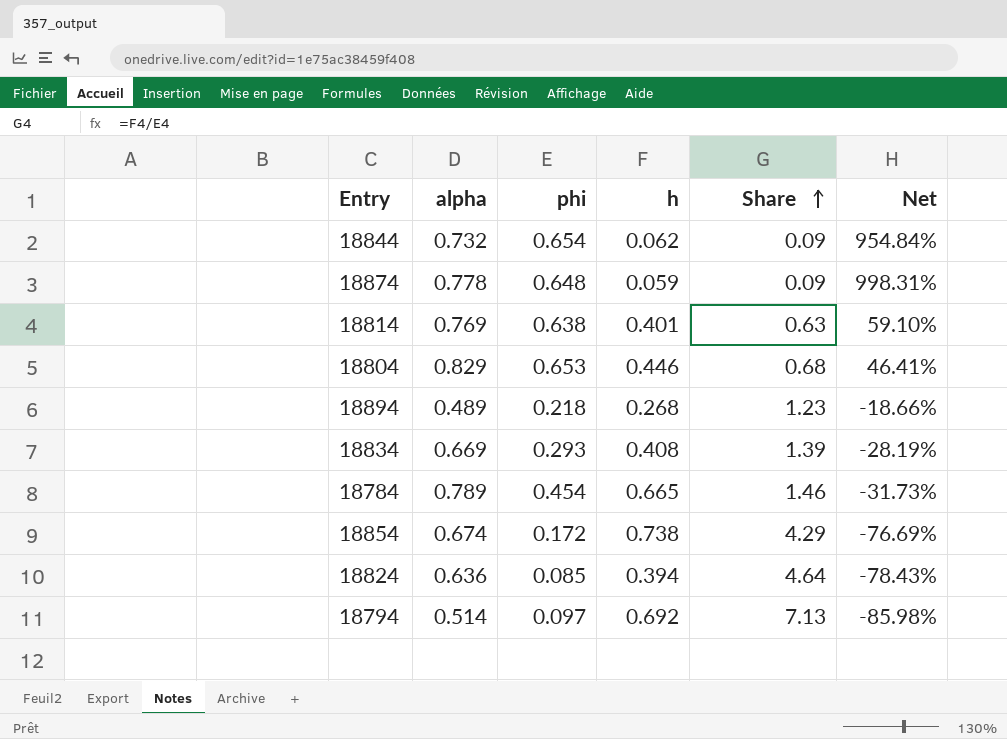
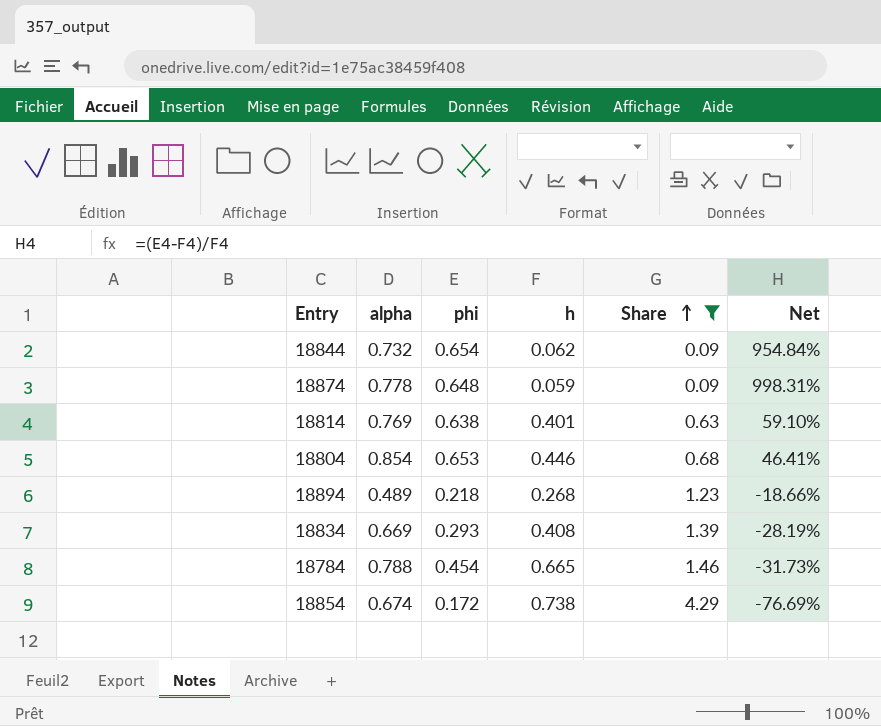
filter: none -> Share <= 4.29
18804 | alpha: 0.829 -> 0.854
18784 | alpha: 0.789 -> 0.788

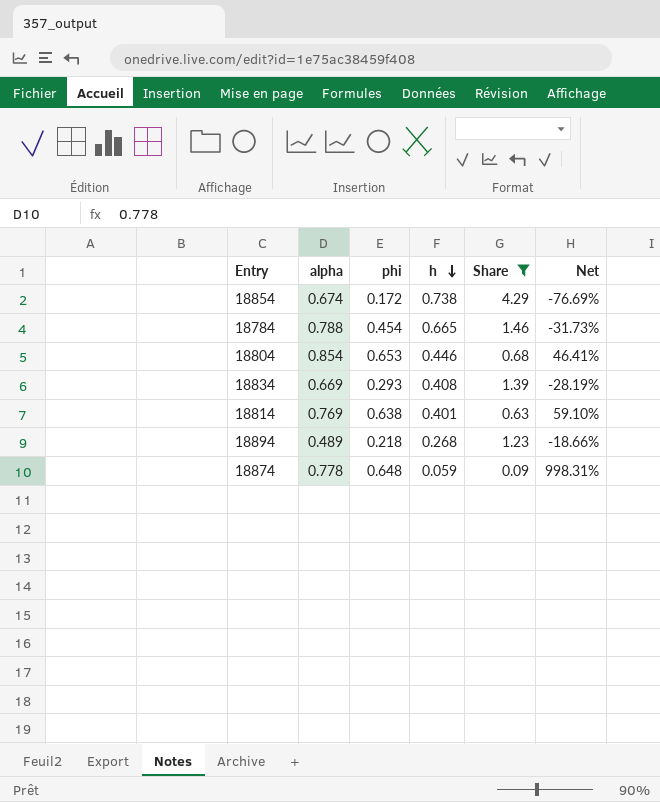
row order: Share ascending -> h descending
row 18844: 0.732 | 0.654 | 0.062 | 0.09 | 954.84% -> none

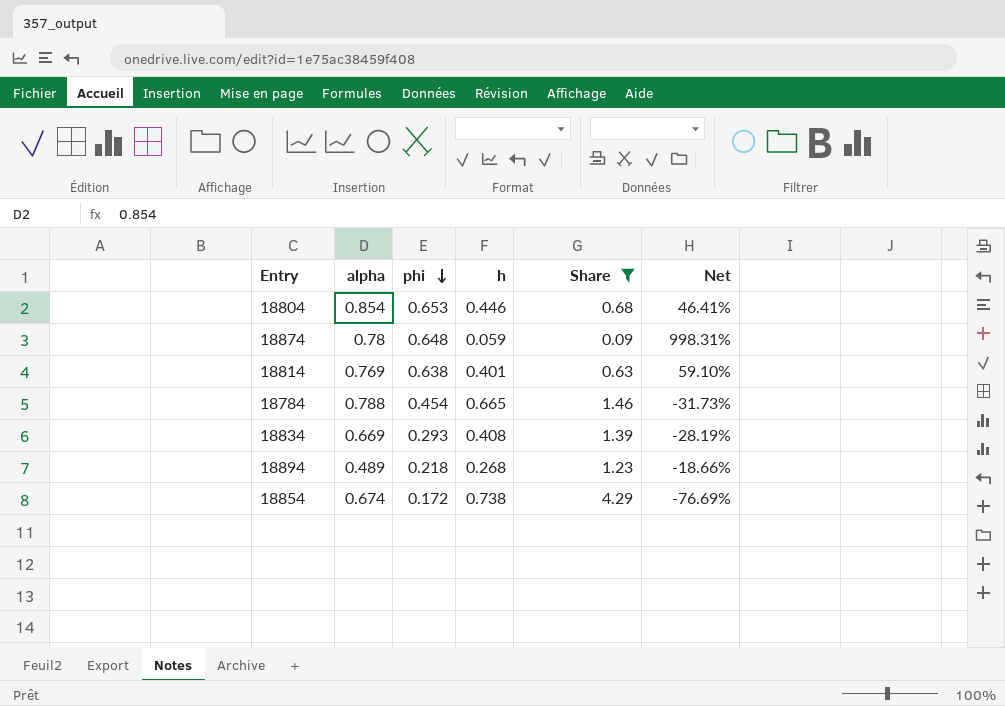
row order: h descending -> phi descending
18874 | alpha: 0.778 -> 0.78

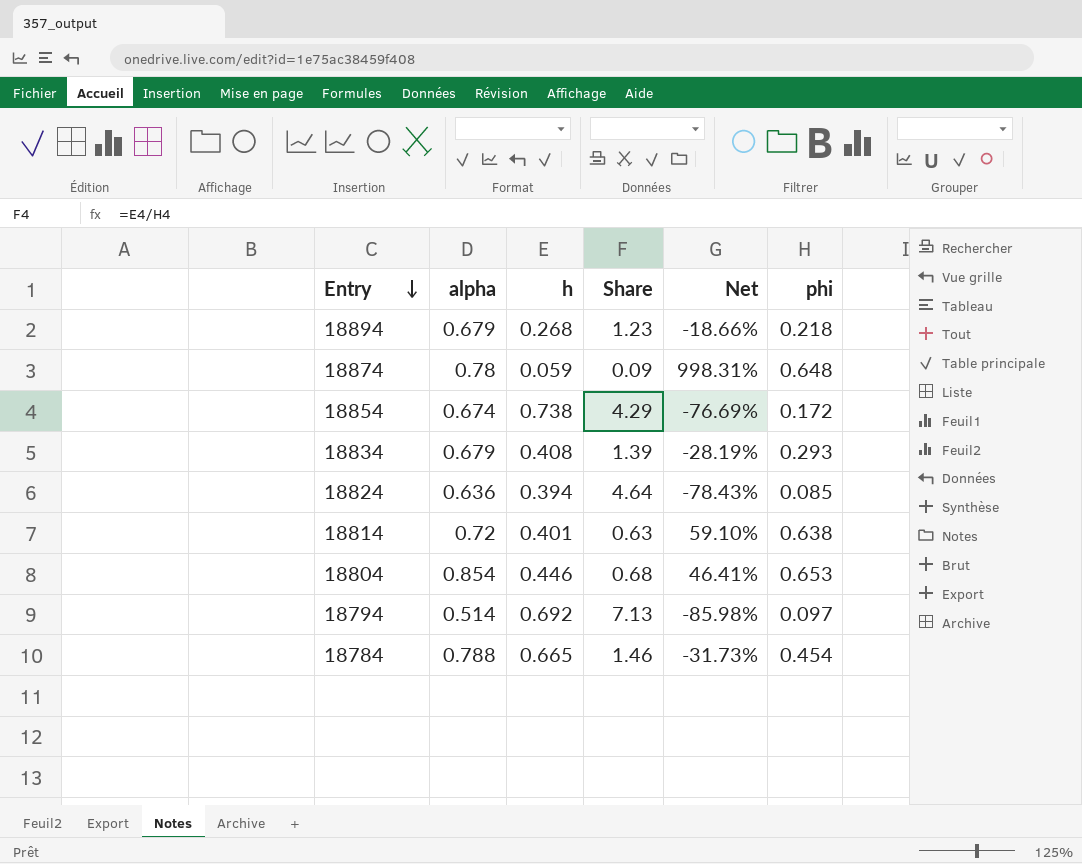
filter: Share <= 4.29 -> none
row order: phi descending -> Entry descending
column phi | position: 3 -> 6
18894 | alpha: 0.489 -> 0.679
18834 | alpha: 0.669 -> 0.679
18814 | alpha: 0.769 -> 0.72

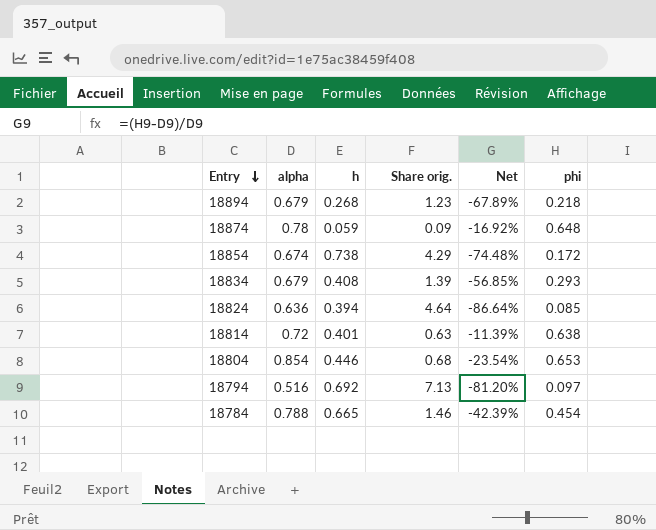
column name: Share -> Share orig.
column Net | formula: ([phi] - [h]) / [h] -> ([phi] - [alpha]) / [alpha]
18794 | alpha: 0.514 -> 0.516

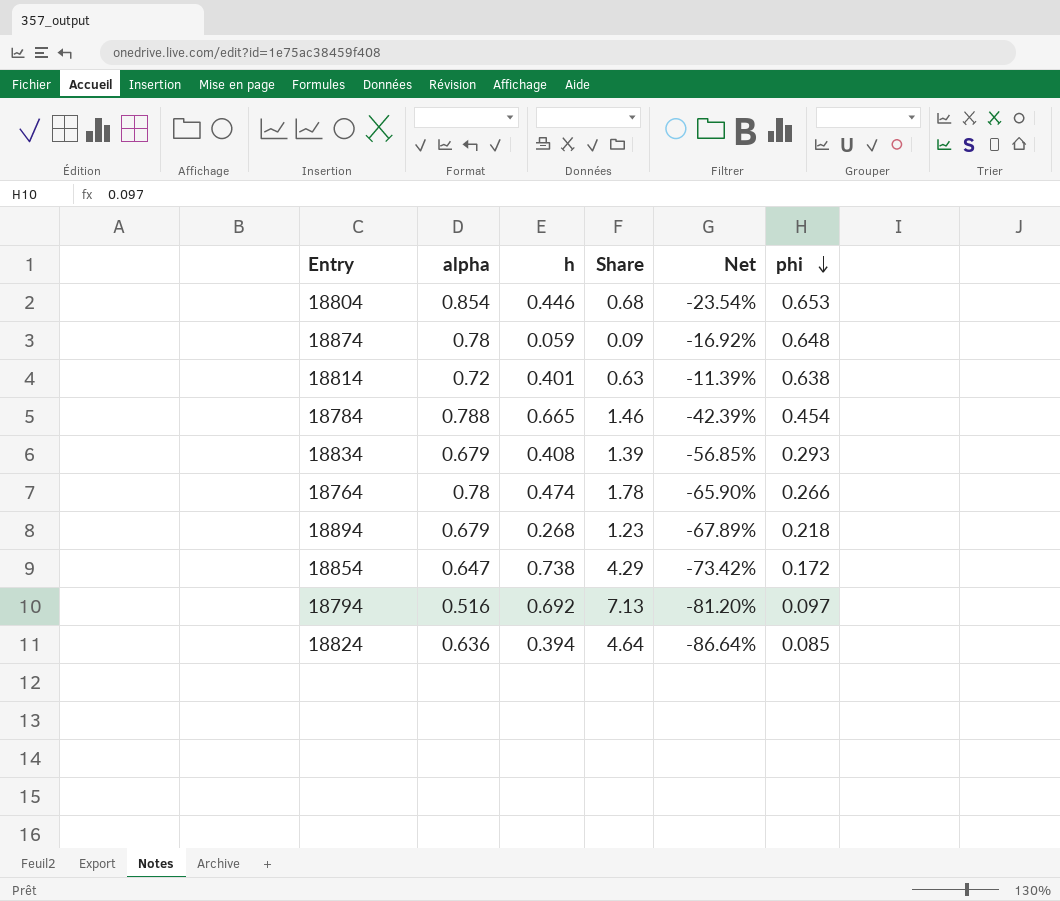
row order: Entry descending -> phi descending
column name: Share orig. -> Share
row 18764: none -> 0.78 | 0.474 | 1.78 | -65.90% | 0.266
18854 | alpha: 0.674 -> 0.647
18854 | Net: -74.48% -> -73.42%

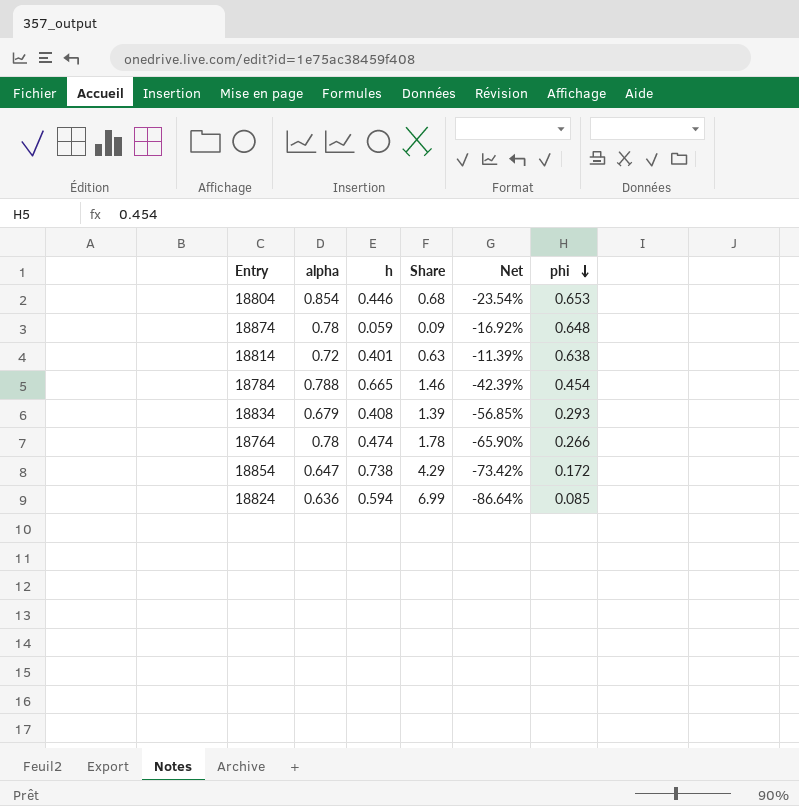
row 18894: 0.679 | 0.268 | 1.23 | -67.89% | 0.218 -> none
row 18794: 0.516 | 0.692 | 7.13 | -81.20% | 0.097 -> none
18824 | h: 0.394 -> 0.594
18824 | Share: 4.64 -> 6.99

